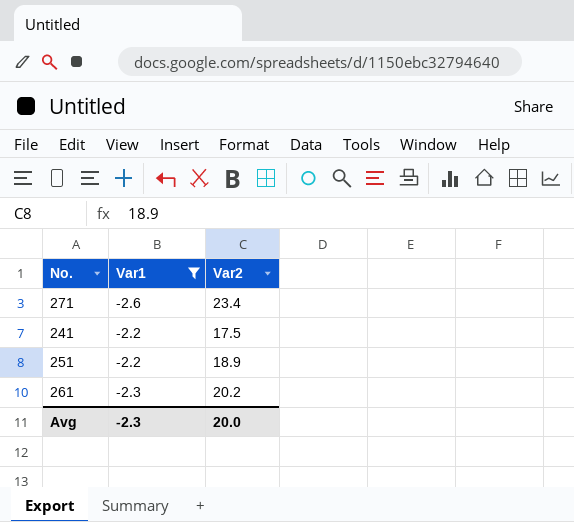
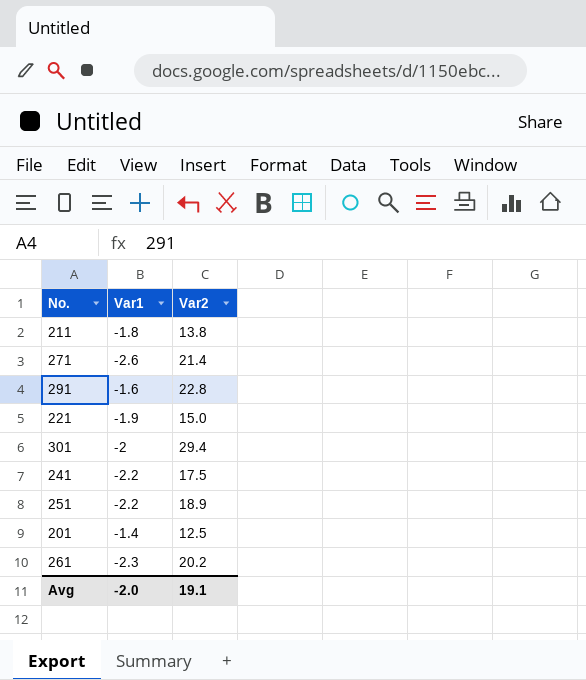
filter: Var1 <= -2.2 -> none
271 | Var2: 23.4 -> 21.4
Avg | Var1: -2.3 -> -2.0
Avg | Var2: 20.0 -> 19.1

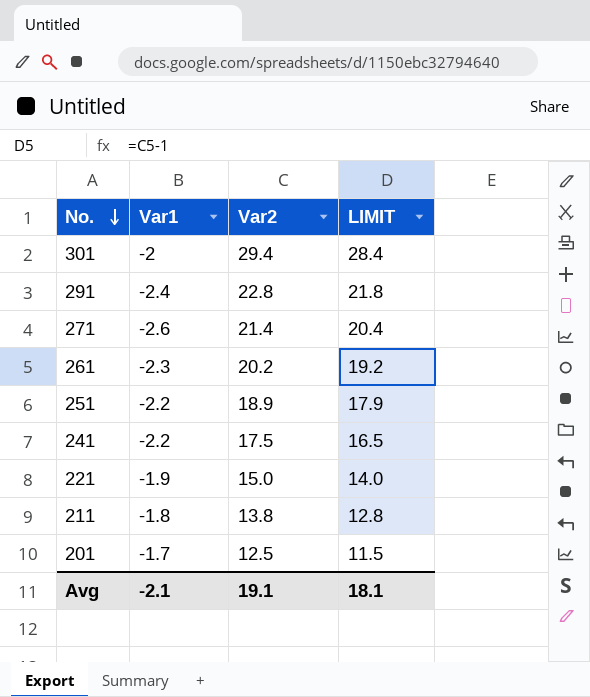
row order: none -> No. descending
column LIMIT | formula: none -> [Var2] - 1
291 | Var1: -1.6 -> -2.4
201 | Var1: -1.4 -> -1.7
Avg | Var1: -2.0 -> -2.1

